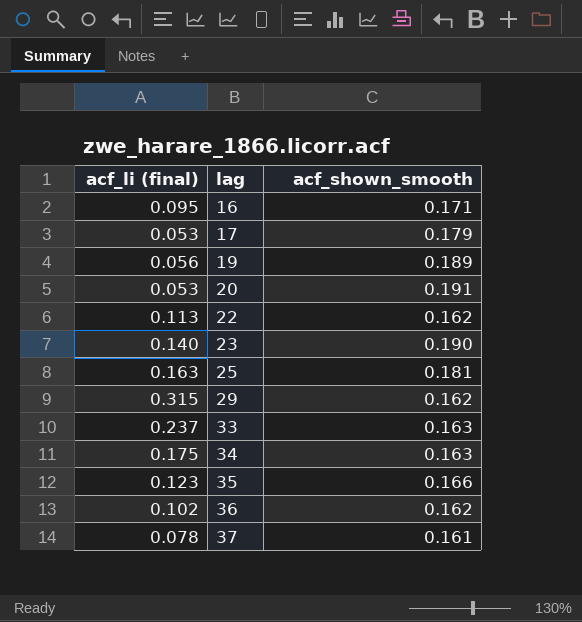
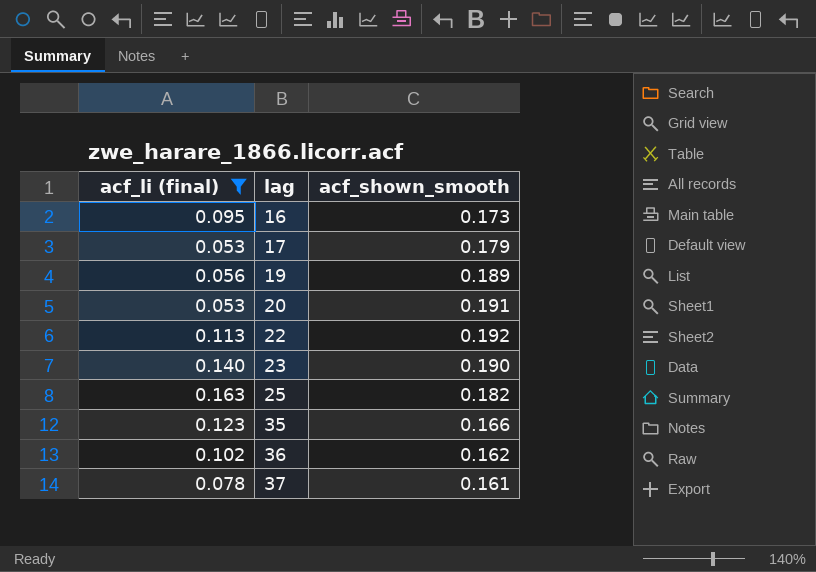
filter: none -> acf_li (final) <= 0.163
16 | acf_shown_smooth: 0.171 -> 0.173
22 | acf_shown_smooth: 0.162 -> 0.192
25 | acf_shown_smooth: 0.181 -> 0.182

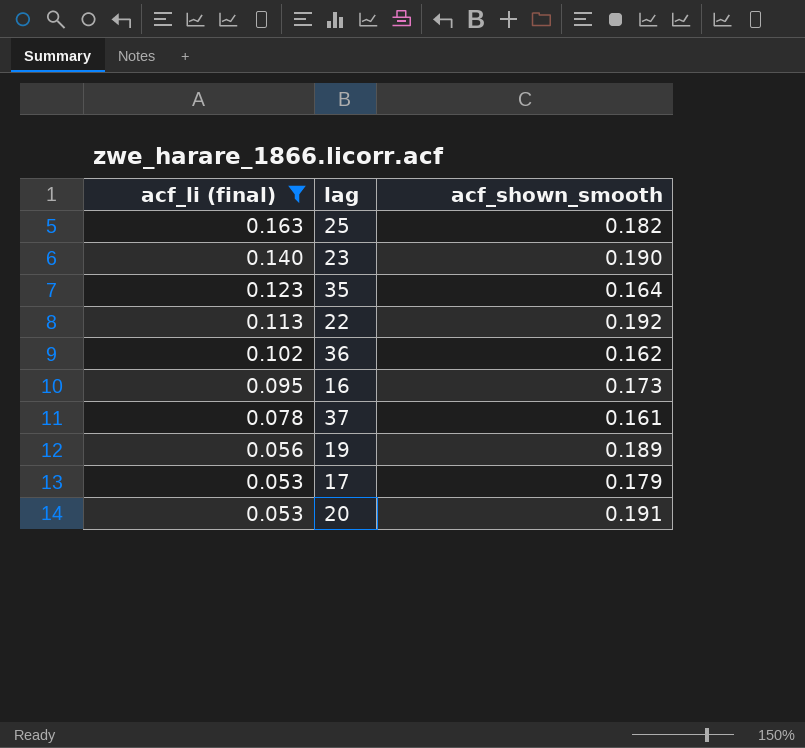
row order: lag ascending -> acf_li (final) descending
35 | acf_shown_smooth: 0.166 -> 0.164

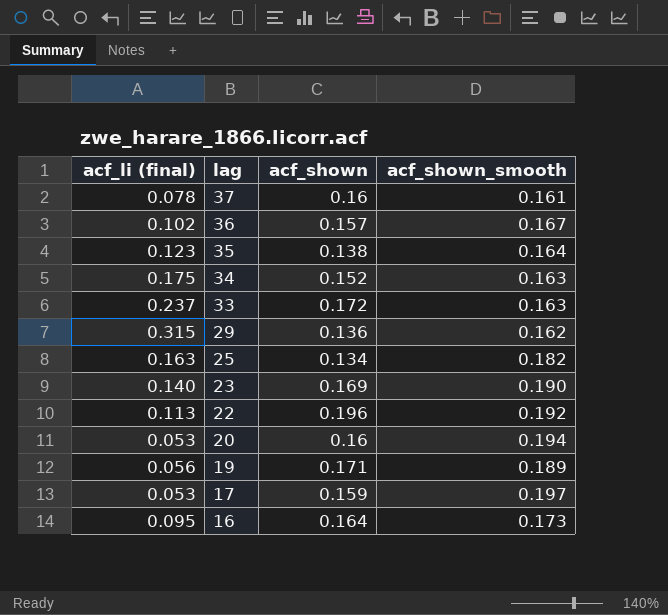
filter: acf_li (final) <= 0.163 -> none
row order: acf_li (final) descending -> lag descending
column acf_shown | position: none -> 3
36 | acf_shown_smooth: 0.162 -> 0.167
20 | acf_shown_smooth: 0.191 -> 0.194
17 | acf_shown_smooth: 0.179 -> 0.197

